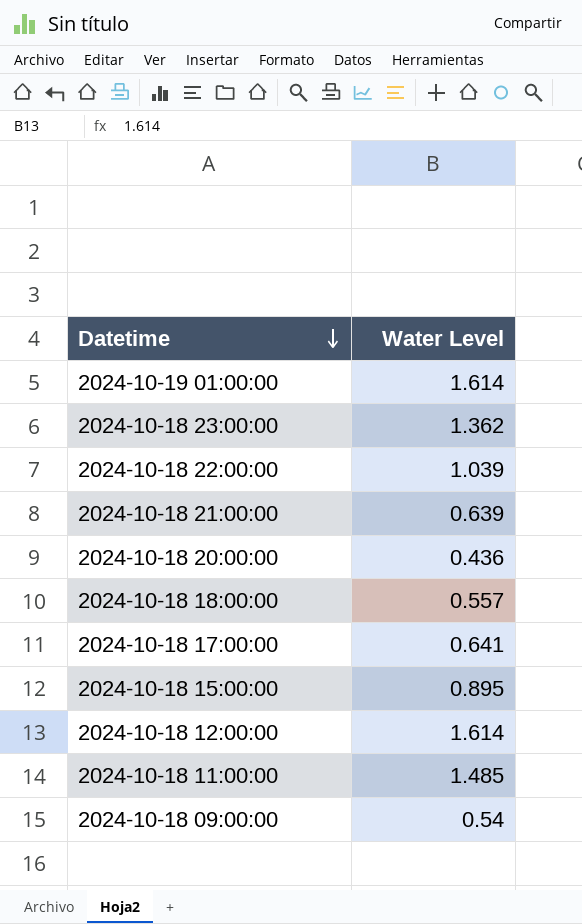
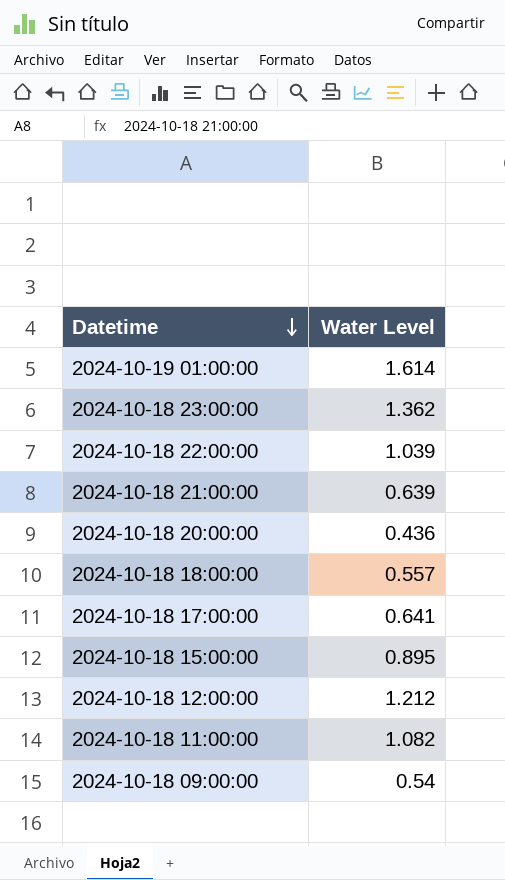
2024-10-18 12:00:00 | Water Level: 1.614 -> 1.212
2024-10-18 11:00:00 | Water Level: 1.485 -> 1.082

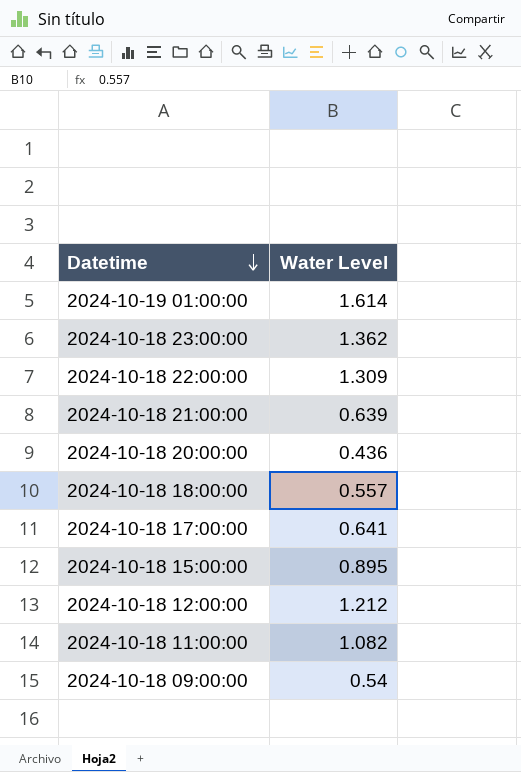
2024-10-18 22:00:00 | Water Level: 1.039 -> 1.309

